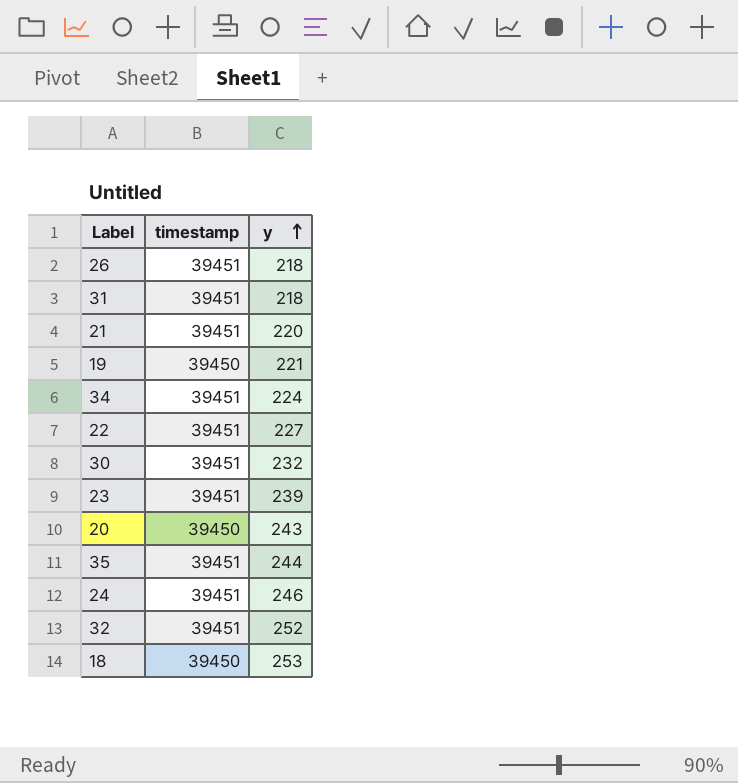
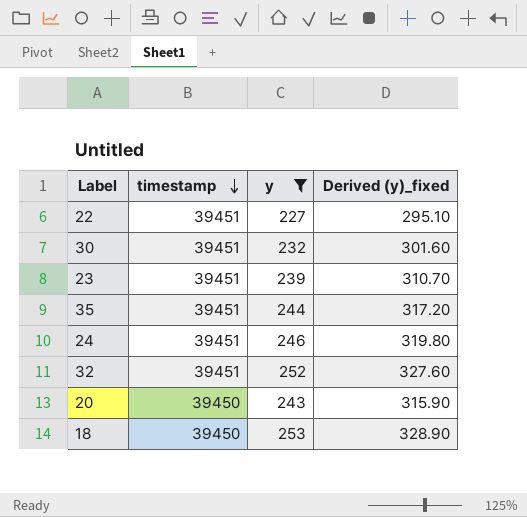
filter: none -> y >= 227
row order: y ascending -> timestamp descending
column Derived (y)_fixed | formula: none -> [y] * 1.3

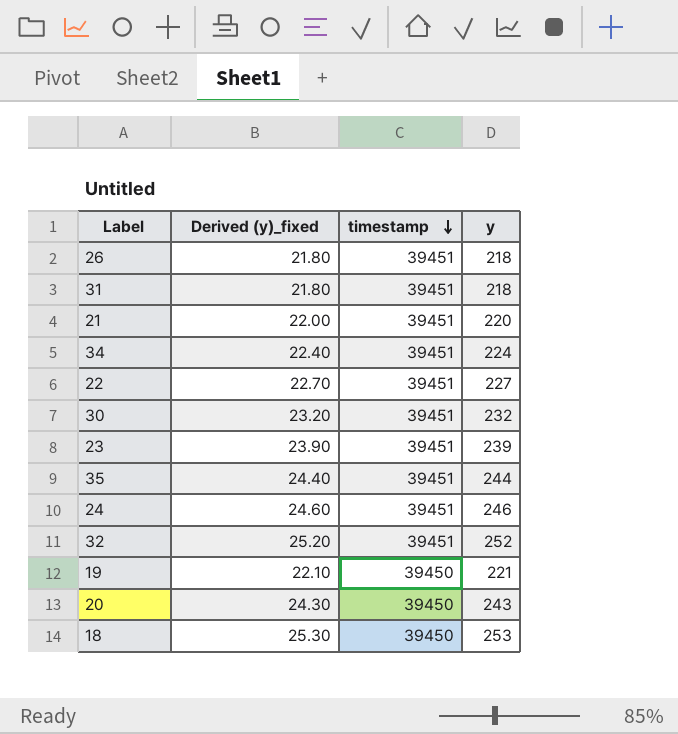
filter: y >= 227 -> none
column Derived (y)_fixed | formula: [y] * 1.3 -> [y] * 0.1
column Derived (y)_fixed | position: 4 -> 2

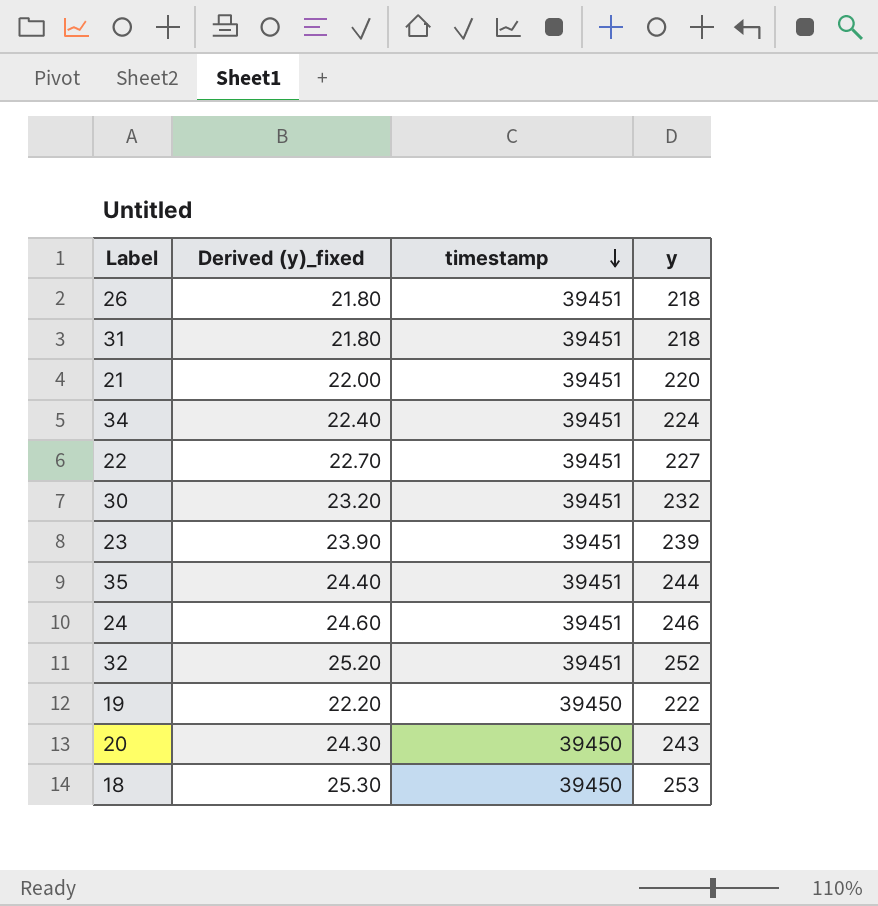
19 | Derived (y)_fixed: 22.10 -> 22.20
19 | y: 221 -> 222

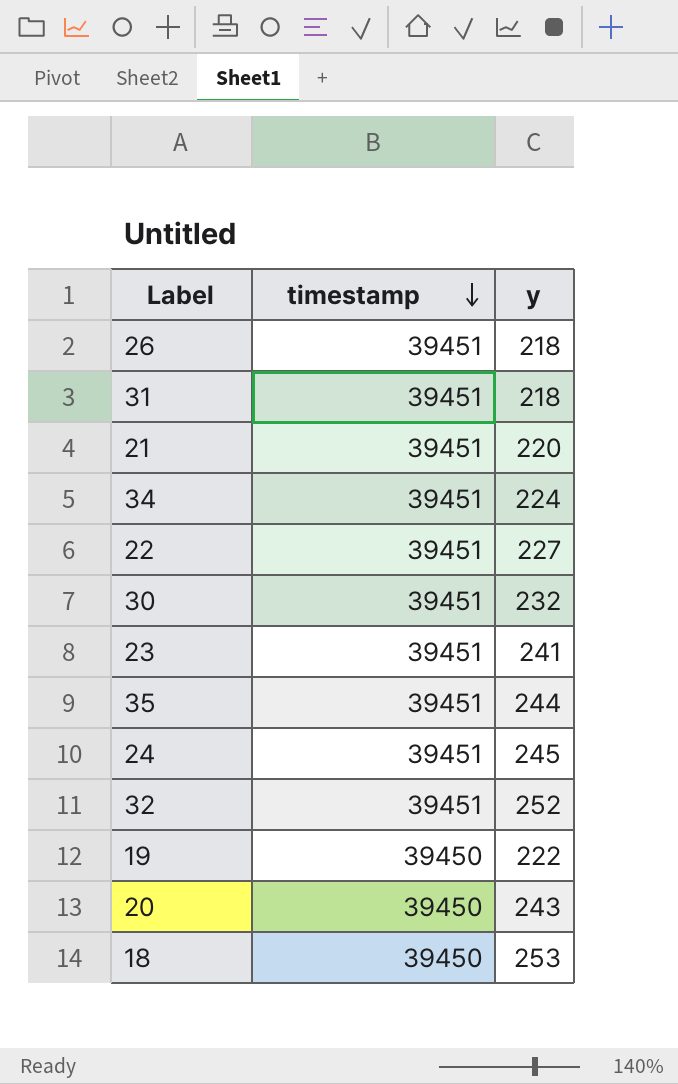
column Derived (y)_fixed | formula: [y] * 0.1 -> none
23 | y: 239 -> 241
24 | y: 246 -> 245

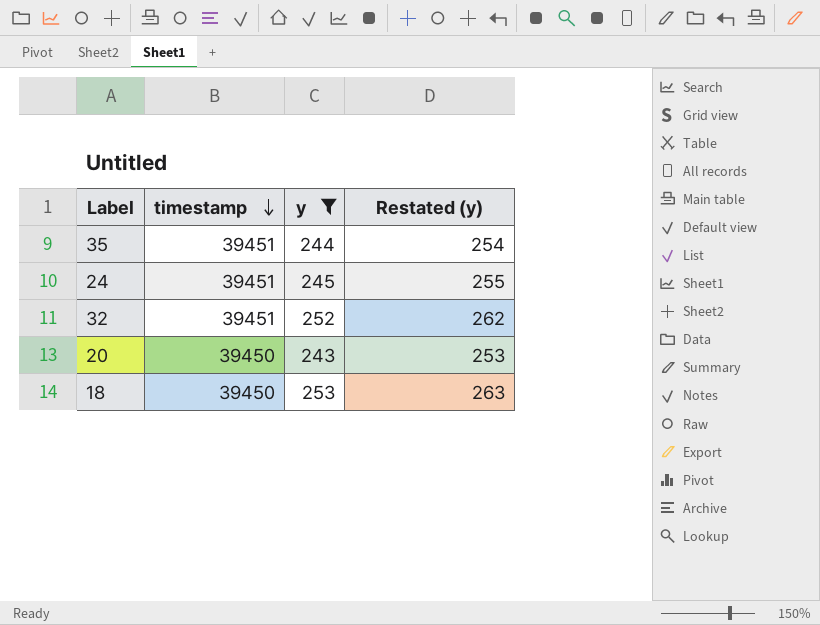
filter: none -> y >= 243
column Restated (y) | formula: none -> [y] + 10

